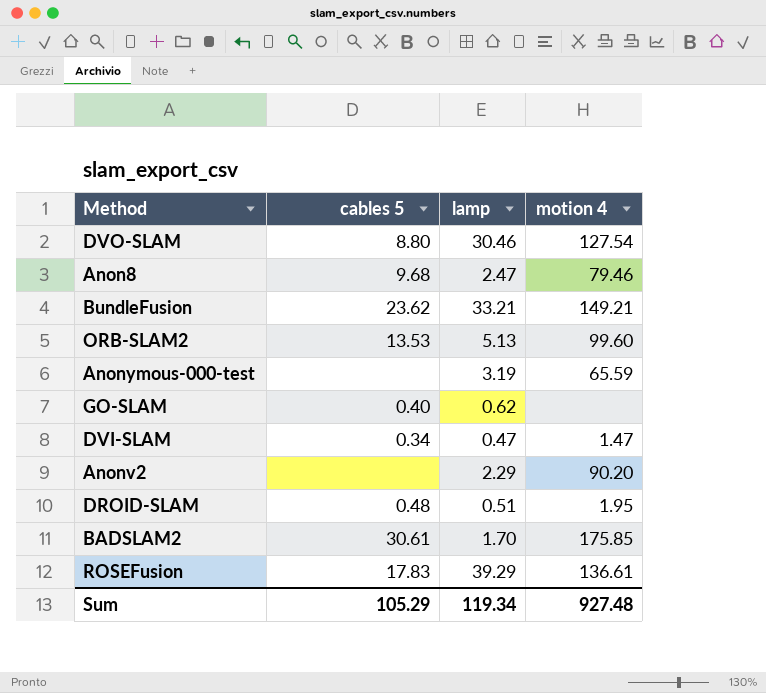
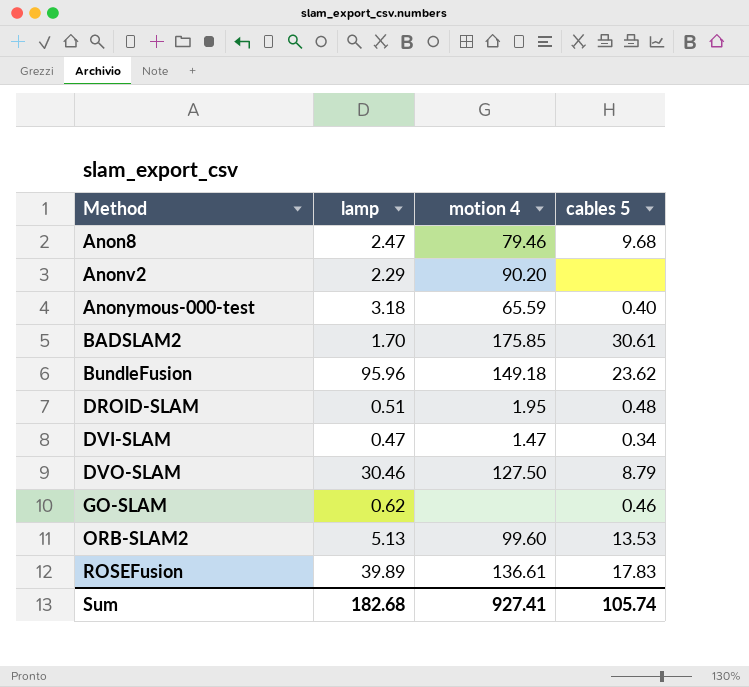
row order: none -> Method ascending
column cables 5 | position: 2 -> 4
Anonymous-000-test | lamp: 3.19 -> 3.18
Anonymous-000-test | cables 5: none -> 0.40
BundleFusion | lamp: 33.21 -> 95.96
BundleFusion | motion 4: 149.21 -> 149.18
DVO-SLAM | motion 4: 127.54 -> 127.50
DVO-SLAM | cables 5: 8.80 -> 8.79
GO-SLAM | cables 5: 0.40 -> 0.46
ROSEFusion | lamp: 39.29 -> 39.89
Sum | lamp: 119.34 -> 182.68
Sum | motion 4: 927.48 -> 927.41
Sum | cables 5: 105.29 -> 105.74

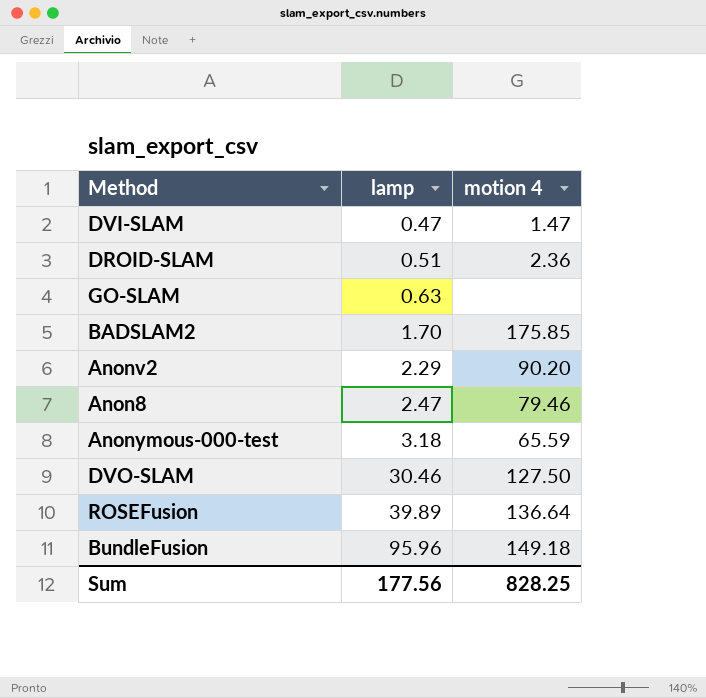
row order: Method ascending -> lamp ascending
column cables 5 | position: 4 -> none
row ORB-SLAM2: 5.13 | 99.60 | 13.53 -> none
DROID-SLAM | motion 4: 1.95 -> 2.36
GO-SLAM | lamp: 0.62 -> 0.63
ROSEFusion | motion 4: 136.61 -> 136.64
Sum | lamp: 182.68 -> 177.56
Sum | motion 4: 927.41 -> 828.25

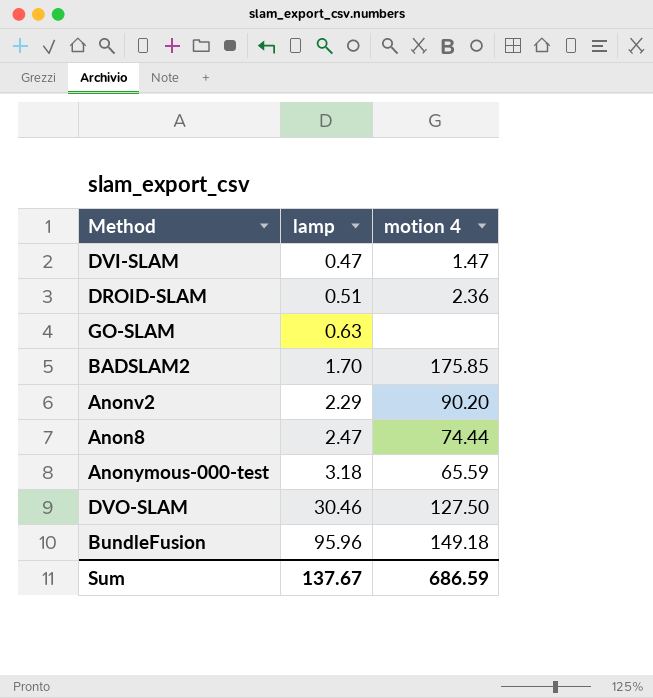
row ROSEFusion: 39.89 | 136.64 -> none
Anon8 | motion 4: 79.46 -> 74.44
Sum | lamp: 177.56 -> 137.67
Sum | motion 4: 828.25 -> 686.59

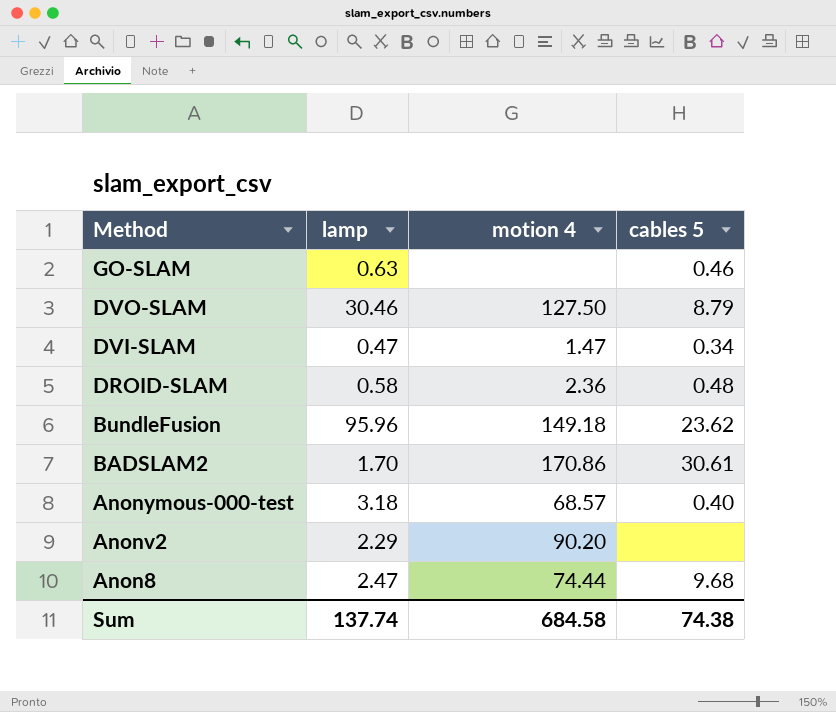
row order: lamp ascending -> Method descending
column cables 5 | position: none -> 4
DROID-SLAM | lamp: 0.51 -> 0.58
BADSLAM2 | motion 4: 175.85 -> 170.86
Anonymous-000-test | motion 4: 65.59 -> 68.57
Sum | lamp: 137.67 -> 137.74
Sum | motion 4: 686.59 -> 684.58

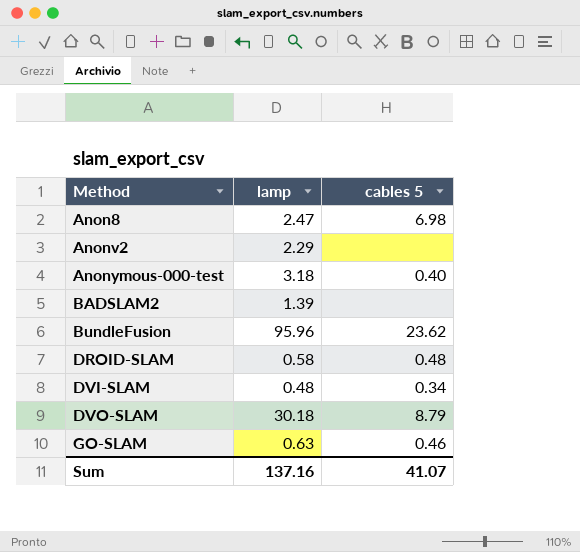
row order: Method descending -> Method ascending
column motion 4 | position: 3 -> none
Anon8 | cables 5: 9.68 -> 6.98
BADSLAM2 | lamp: 1.70 -> 1.39
BADSLAM2 | cables 5: 30.61 -> none
DVI-SLAM | lamp: 0.47 -> 0.48
DVO-SLAM | lamp: 30.46 -> 30.18
Sum | lamp: 137.74 -> 137.16
Sum | cables 5: 74.38 -> 41.07

